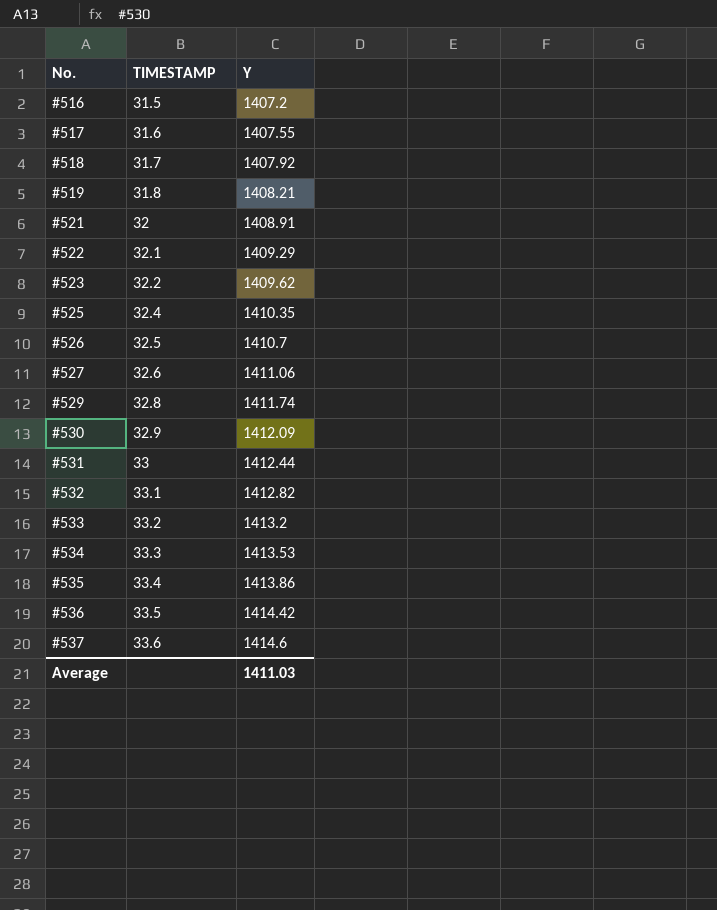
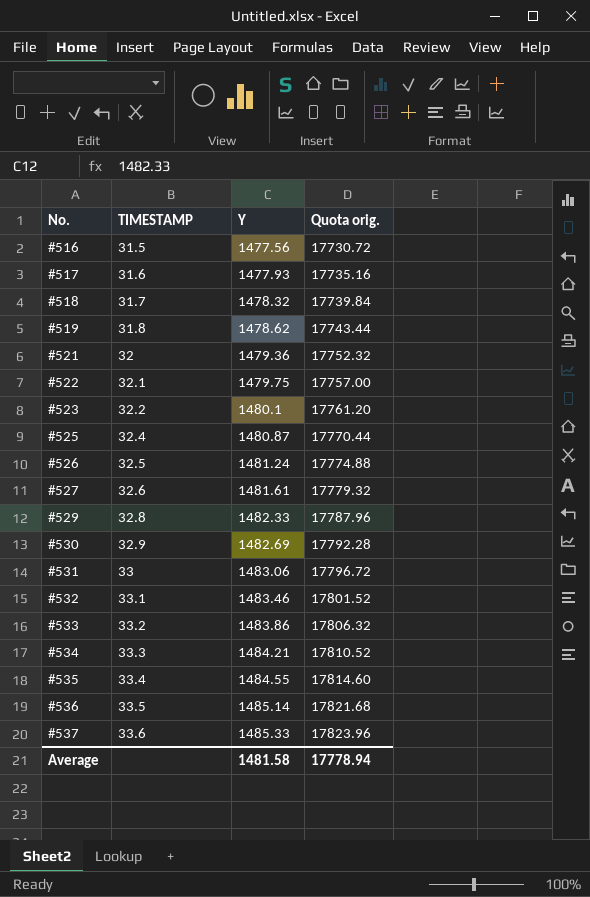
column Quota orig. | formula: none -> [Y] * 12
#516 | Y: 1407.2 -> 1477.56
#517 | Y: 1407.55 -> 1477.93
#518 | Y: 1407.92 -> 1478.32
#519 | Y: 1408.21 -> 1478.62
#521 | Y: 1408.91 -> 1479.36
#522 | Y: 1409.29 -> 1479.75
#523 | Y: 1409.62 -> 1480.1
#525 | Y: 1410.35 -> 1480.87
#526 | Y: 1410.7 -> 1481.24
#527 | Y: 1411.06 -> 1481.61
#529 | Y: 1411.74 -> 1482.33
#530 | Y: 1412.09 -> 1482.69
#531 | Y: 1412.44 -> 1483.06
#532 | Y: 1412.82 -> 1483.46
#533 | Y: 1413.2 -> 1483.86
#534 | Y: 1413.53 -> 1484.21
#535 | Y: 1413.86 -> 1484.55
#536 | Y: 1414.42 -> 1485.14
#537 | Y: 1414.6 -> 1485.33
Average | Y: 1411.03 -> 1481.58

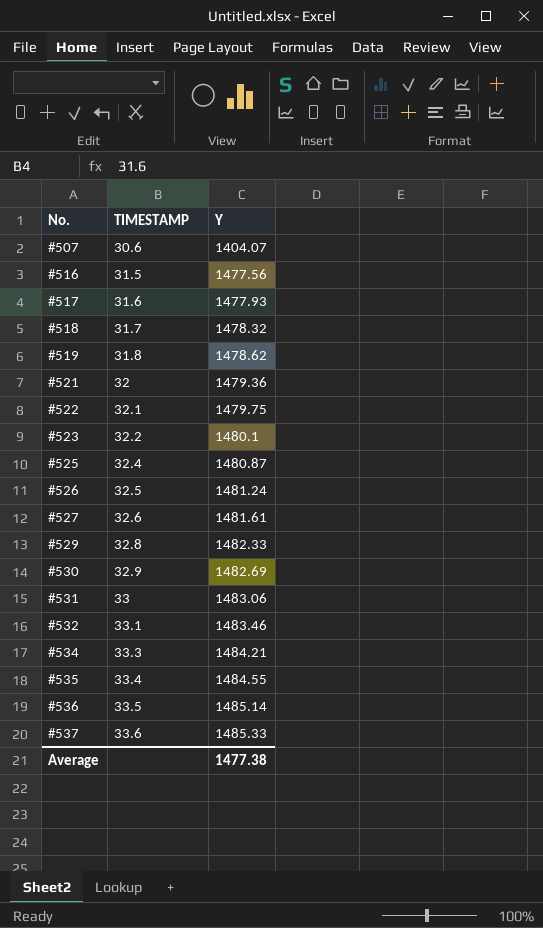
column Quota orig. | formula: [Y] * 12 -> none
row #533: 33.2 | 1483.86 | 17806.32 -> none
row #507: none -> 30.6 | 1404.07
Average | Y: 1481.58 -> 1477.38

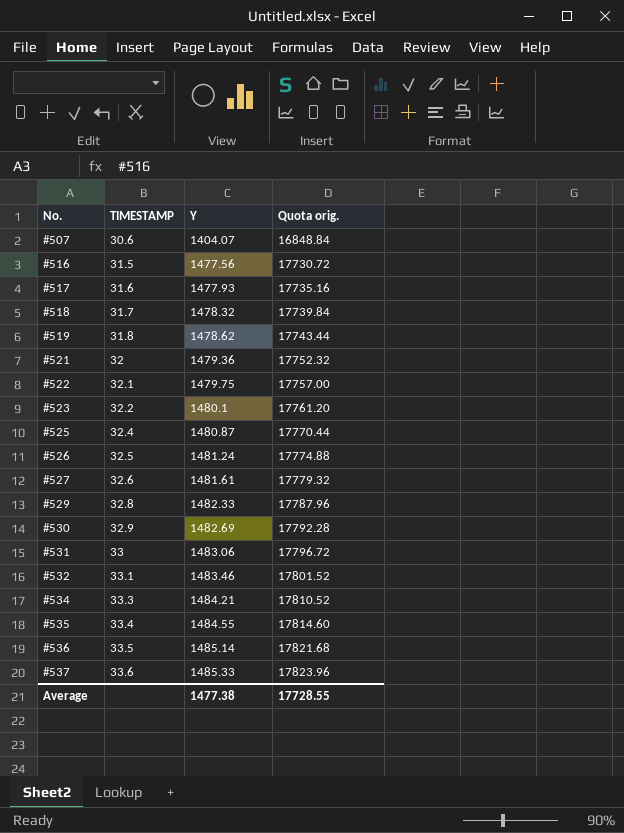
column Quota orig. | formula: none -> [Y] * 12

